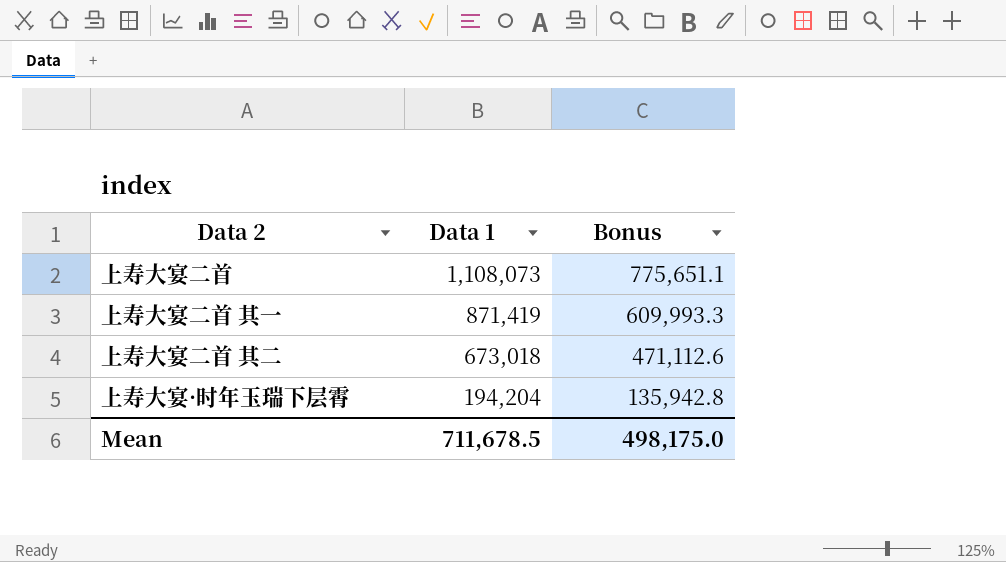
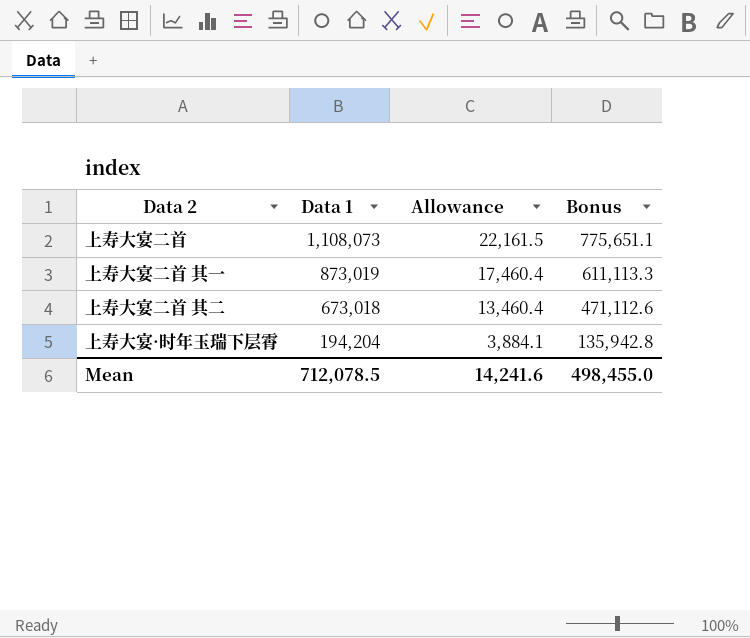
column Allowance | formula: none -> [Data 1] * 0.02
上寿大宴二首 其一 | Data 1: 871,419 -> 873,019
上寿大宴二首 其一 | Bonus: 609,993.3 -> 611,113.3
Mean | Data 1: 711,678.5 -> 712,078.5
Mean | Bonus: 498,175.0 -> 498,455.0

